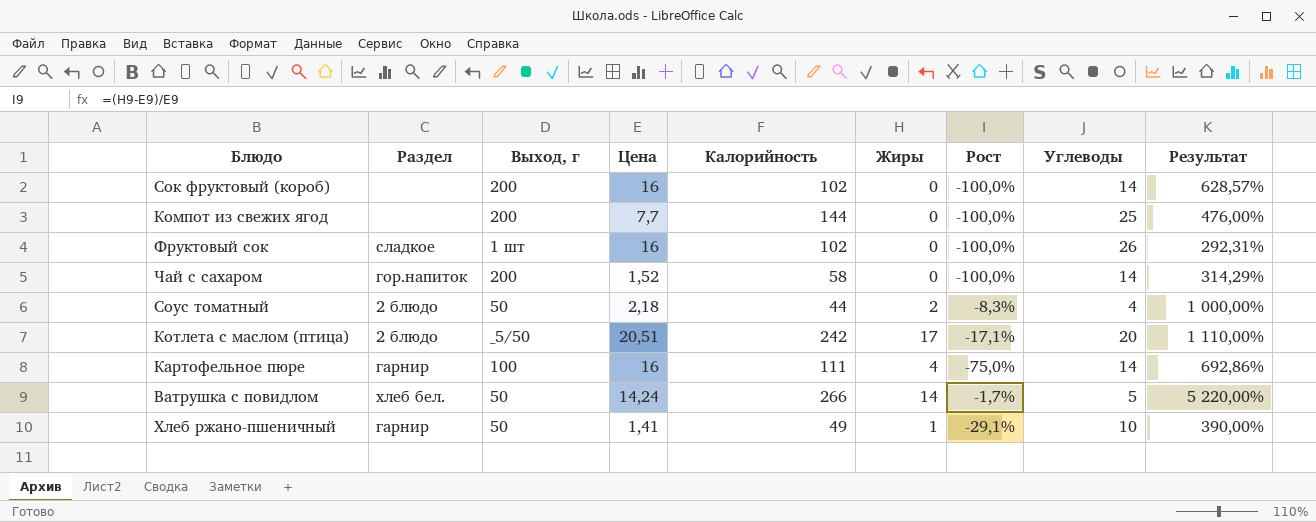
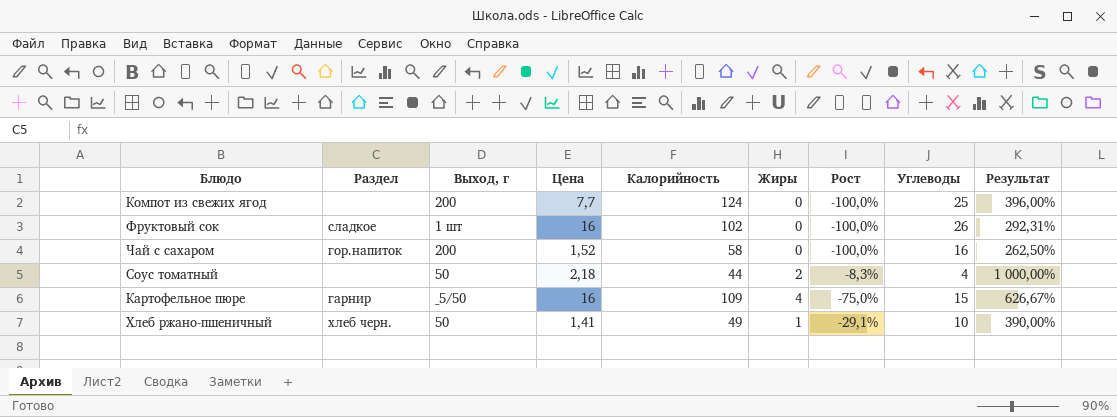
row Сок фруктовый (короб): none | 200 | 16 | 102 | 0 | -100,0% | 14 | 628,57% -> none
row Котлета с маслом (птица): 2 блюдо | _5/50 | 20,51 | 242 | 17 | -17,1% | 20 | 1 110,00% -> none
row Ватрушка с повидлом: хлеб бел. | 50 | 14,24 | 266 | 14 | -1,7% | 5 | 5 220,00% -> none
Компот из свежих ягод | Калорийность: 144 -> 124
Компот из свежих ягод | Результат: 476,00% -> 396,00%
Чай с сахаром | Углеводы: 14 -> 16
Чай с сахаром | Результат: 314,29% -> 262,50%
Соус томатный | Раздел: 2 блюдо -> none
Картофельное пюре | Выход, г: 100 -> _5/50
Картофельное пюре | Калорийность: 111 -> 109
Картофельное пюре | Углеводы: 14 -> 15
Картофельное пюре | Результат: 692,86% -> 626,67%
Хлеб ржано-пшеничный | Раздел: гарнир -> хлеб черн.

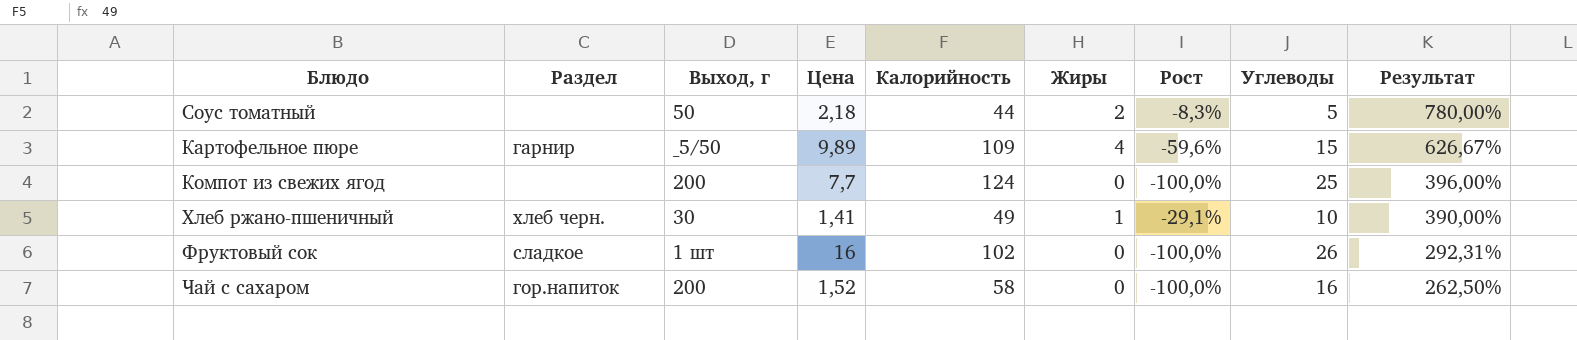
row order: none -> Результат descending
Соус томатный | Углеводы: 4 -> 5
Соус томатный | Результат: 1 000,00% -> 780,00%
Картофельное пюре | Цена: 16 -> 9,89
Картофельное пюре | Рост: -75,0% -> -59,6%
Хлеб ржано-пшеничный | Выход, г: 50 -> 30

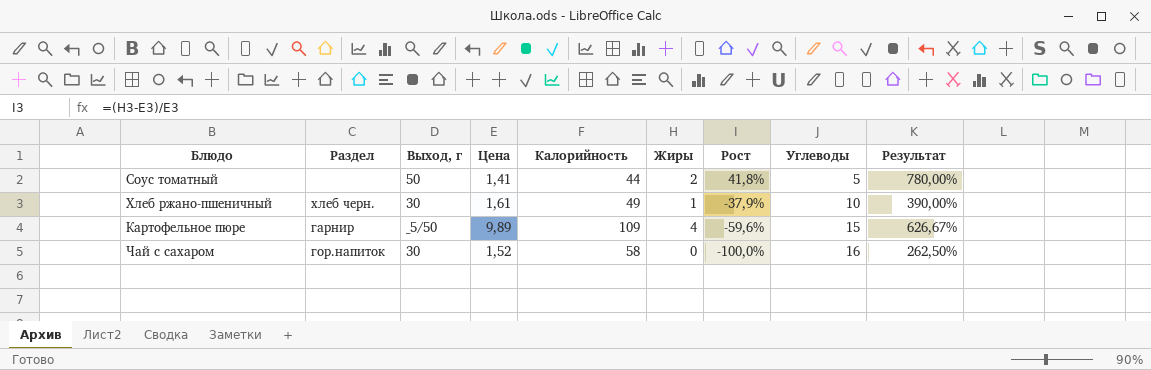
row order: Результат descending -> Рост descending
row Компот из свежих ягод: none | 200 | 7,7 | 124 | 0 | -100,0% | 25 | 396,00% -> none
row Фруктовый сок: сладкое | 1 шт | 16 | 102 | 0 | -100,0% | 26 | 292,31% -> none
Соус томатный | Цена: 2,18 -> 1,41
Соус томатный | Рост: -8,3% -> 41,8%
Хлеб ржано-пшеничный | Цена: 1,41 -> 1,61
Хлеб ржано-пшеничный | Рост: -29,1% -> -37,9%
Чай с сахаром | Выход, г: 200 -> 30

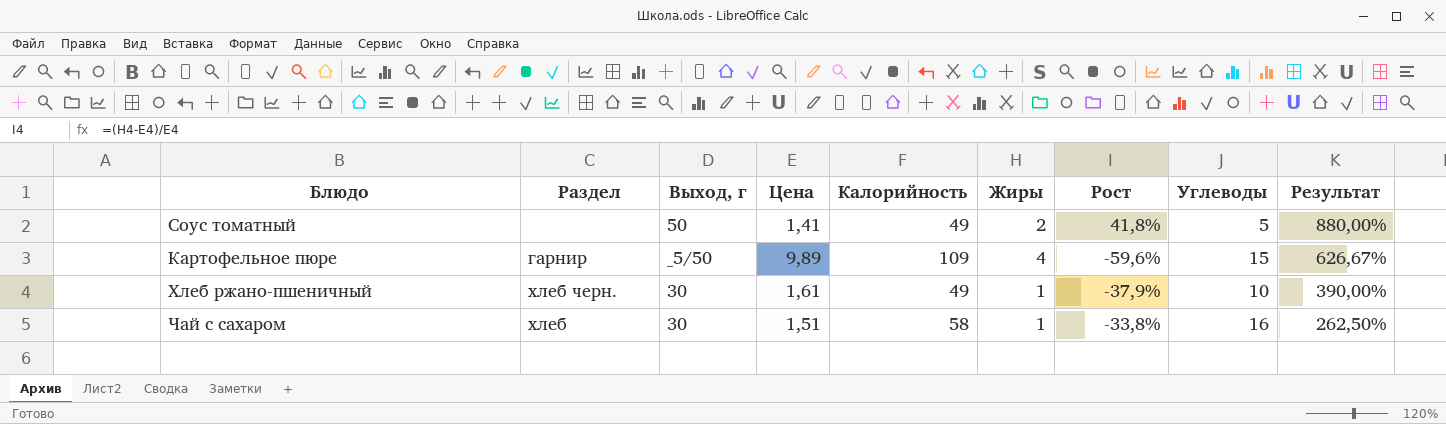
row order: Рост descending -> Результат descending
Соус томатный | Калорийность: 44 -> 49
Соус томатный | Результат: 780,00% -> 880,00%
Чай с сахаром | Раздел: гор.напиток -> хлеб
Чай с сахаром | Цена: 1,52 -> 1,51
Чай с сахаром | Жиры: 0 -> 1
Чай с сахаром | Рост: -100,0% -> -33,8%

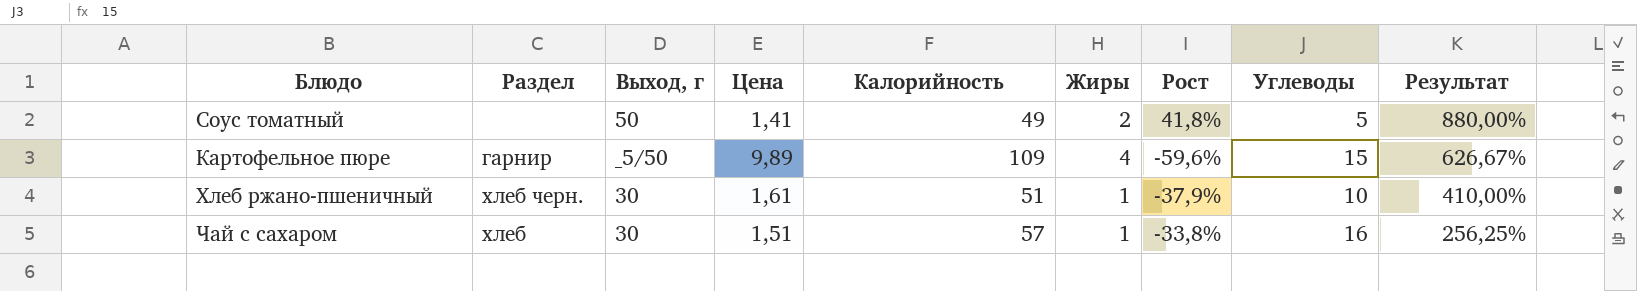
Хлеб ржано-пшеничный | Калорийность: 49 -> 51
Хлеб ржано-пшеничный | Результат: 390,00% -> 410,00%
Чай с сахаром | Калорийность: 58 -> 57
Чай с сахаром | Результат: 262,50% -> 256,25%

